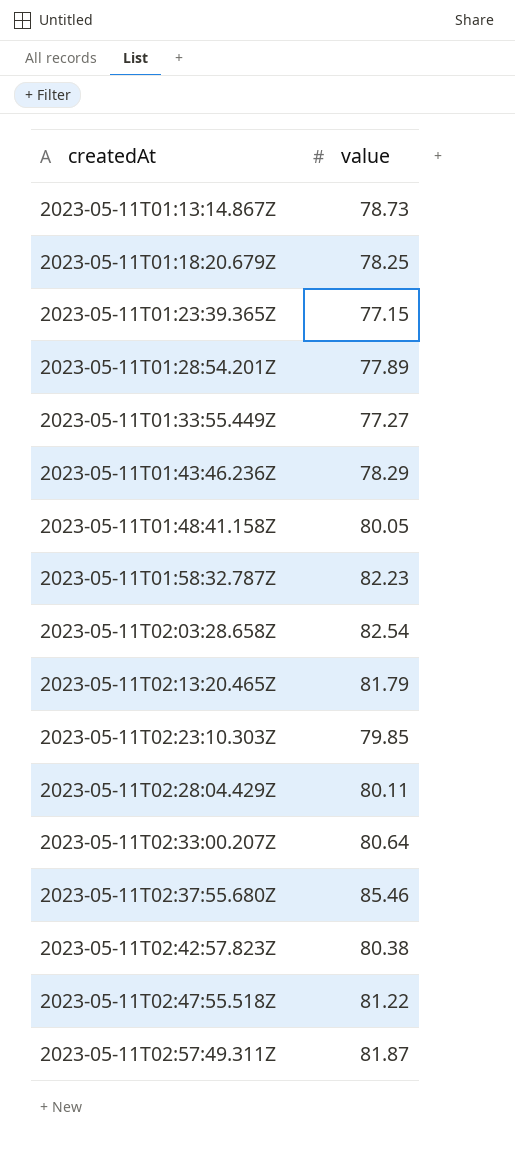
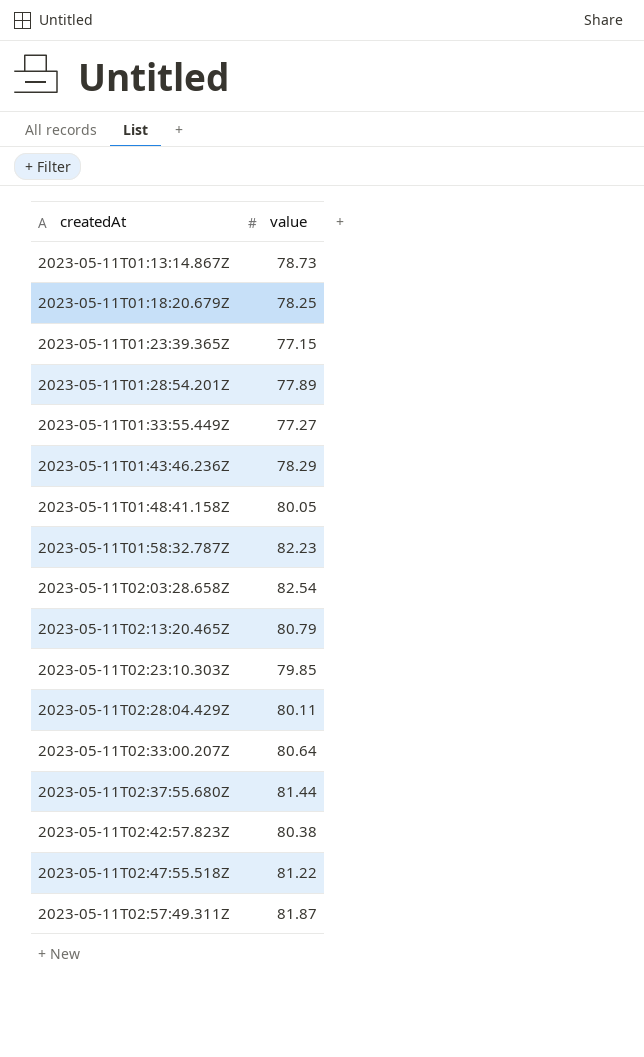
2023-05-11T02:13:20.465Z | value: 81.79 -> 80.79
2023-05-11T02:37:55.680Z | value: 85.46 -> 81.44

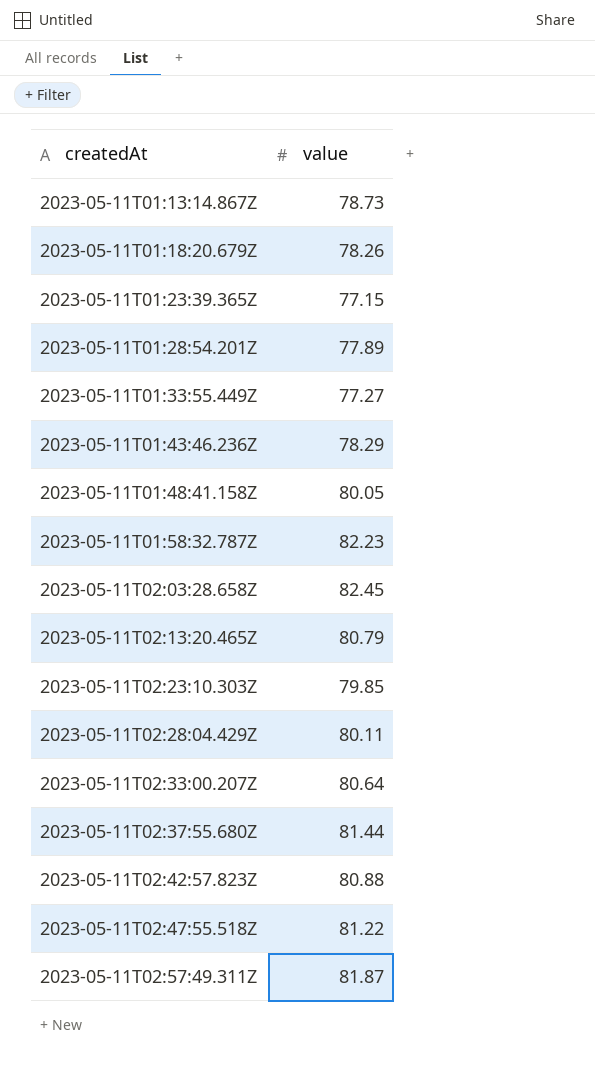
2023-05-11T01:18:20.679Z | value: 78.25 -> 78.26
2023-05-11T02:03:28.658Z | value: 82.54 -> 82.45
2023-05-11T02:42:57.823Z | value: 80.38 -> 80.88

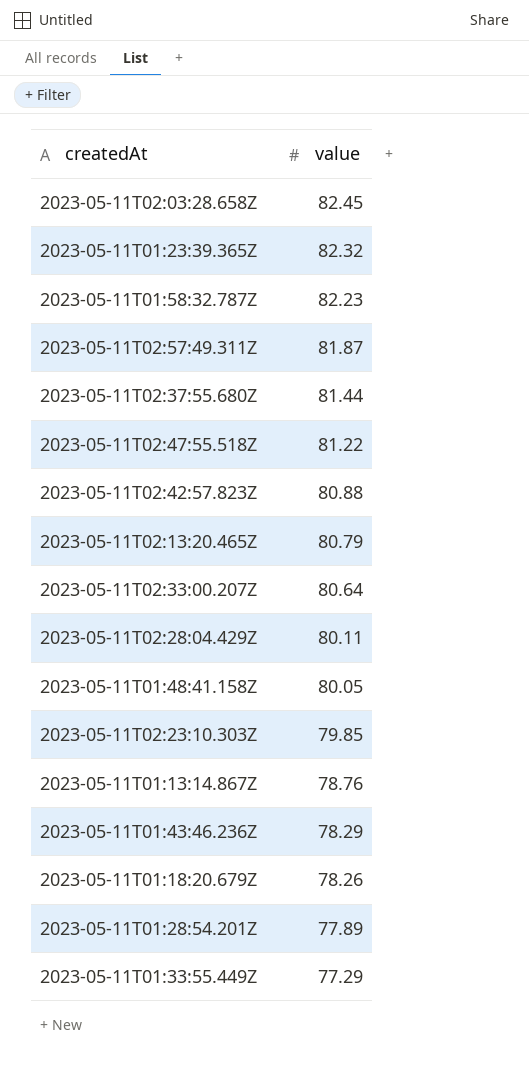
row order: createdAt ascending -> value descending
2023-05-11T01:23:39.365Z | value: 77.15 -> 82.32
2023-05-11T01:13:14.867Z | value: 78.73 -> 78.76
2023-05-11T01:33:55.449Z | value: 77.27 -> 77.29

